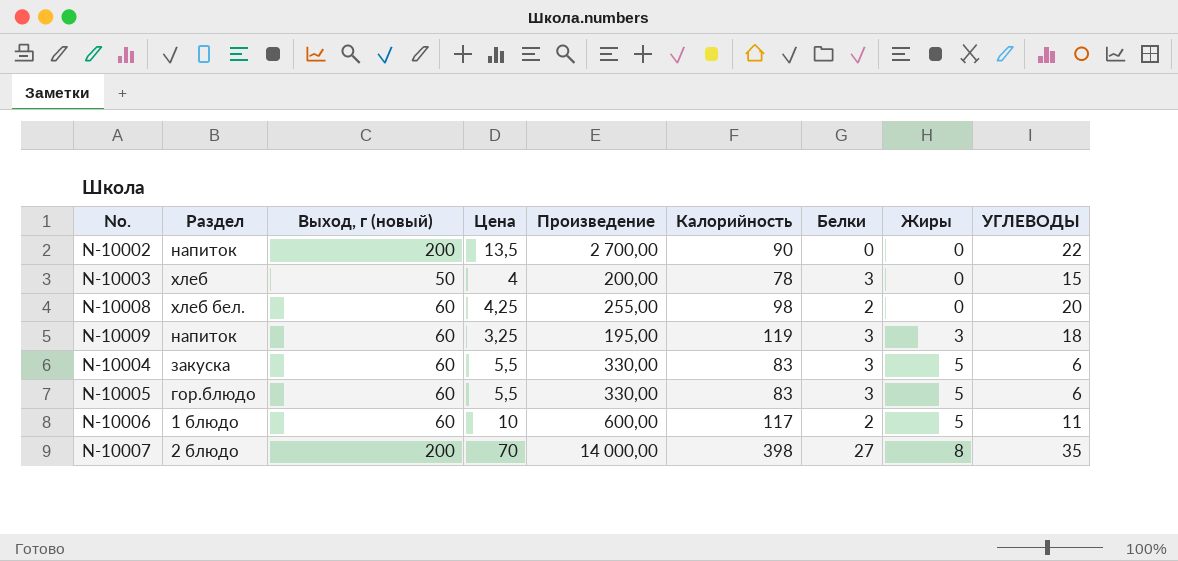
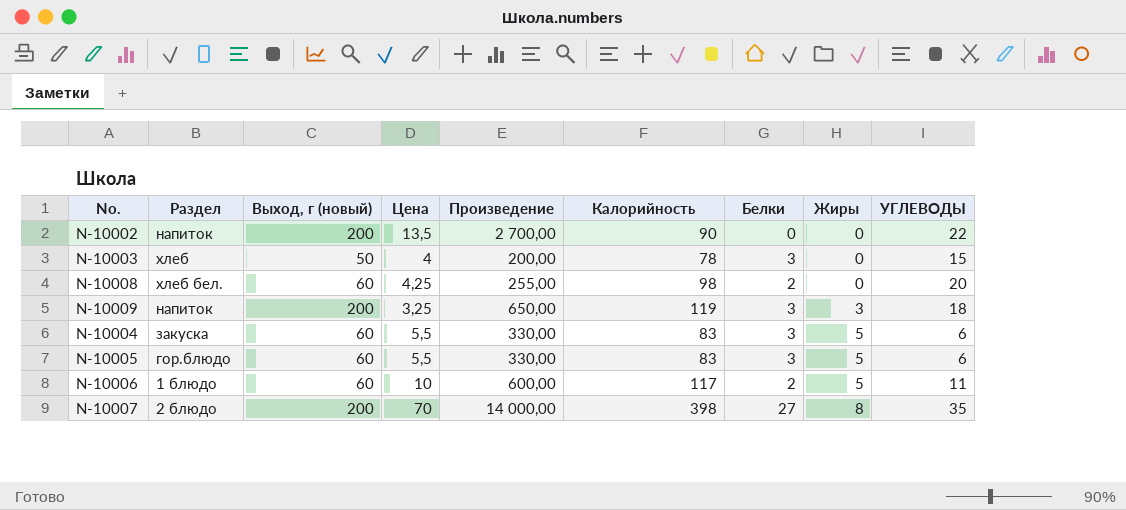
N-10009 | Выход, г (новый): 60 -> 200
N-10009 | Произведение: 195,00 -> 650,00

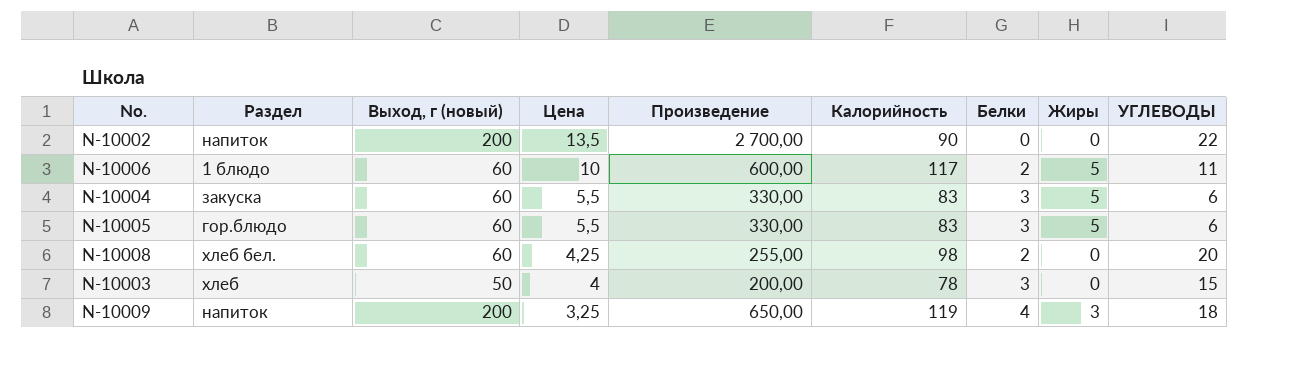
row order: Жиры ascending -> Цена descending
row N-10007: 2 блюдо | 200 | 70 | 14 000,00 | 398 | 27 | 8 | 35 -> none
N-10009 | Белки: 3 -> 4

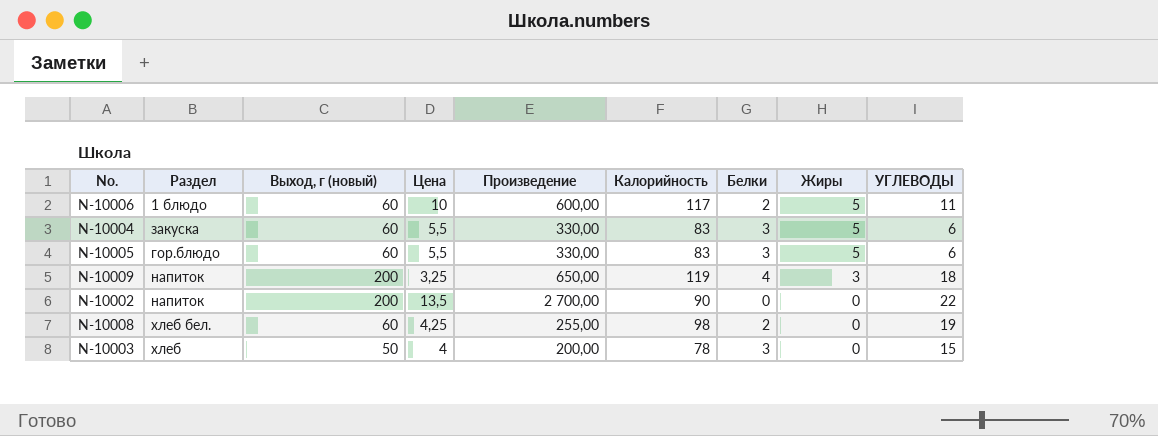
row order: Цена descending -> Жиры descending
N-10008 | УГЛЕВОДЫ: 20 -> 19

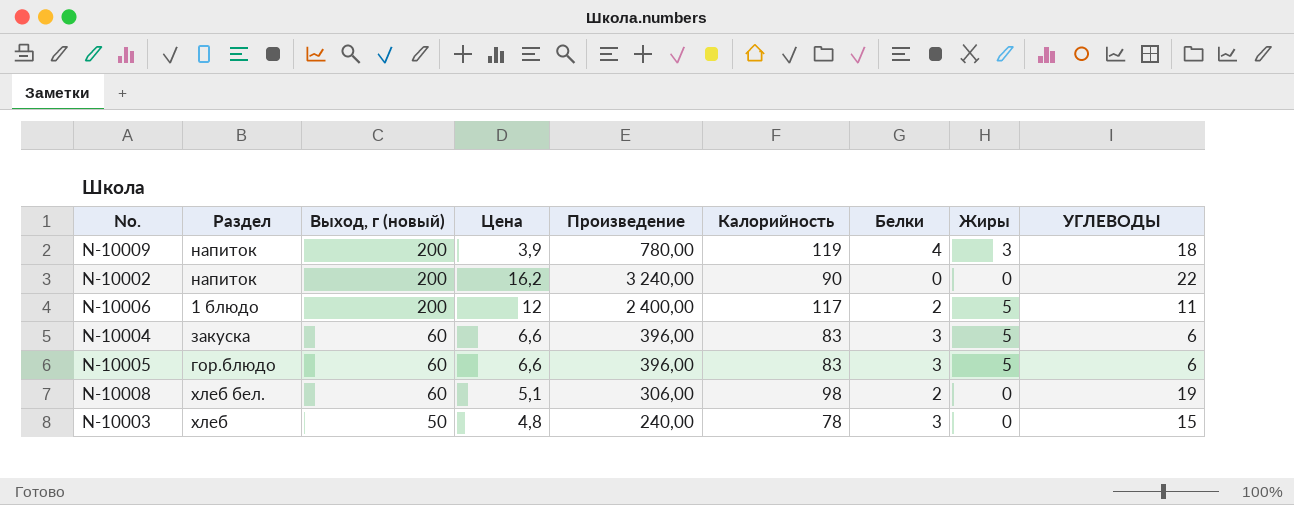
row order: Жиры descending -> Выход, г (новый) descending
N-10009 | Цена: 3,25 -> 3,9
N-10009 | Произведение: 650,00 -> 780,00
N-10002 | Цена: 13,5 -> 16,2
N-10002 | Произведение: 2 700,00 -> 3 240,00
N-10006 | Выход, г (новый): 60 -> 200
N-10006 | Цена: 10 -> 12
N-10006 | Произведение: 600,00 -> 2 400,00
N-10004 | Цена: 5,5 -> 6,6
N-10004 | Произведение: 330,00 -> 396,00
N-10005 | Цена: 5,5 -> 6,6
N-10005 | Произведение: 330,00 -> 396,00
N-10008 | Цена: 4,25 -> 5,1
N-10008 | Произведение: 255,00 -> 306,00
N-10003 | Цена: 4 -> 4,8
N-10003 | Произведение: 200,00 -> 240,00

